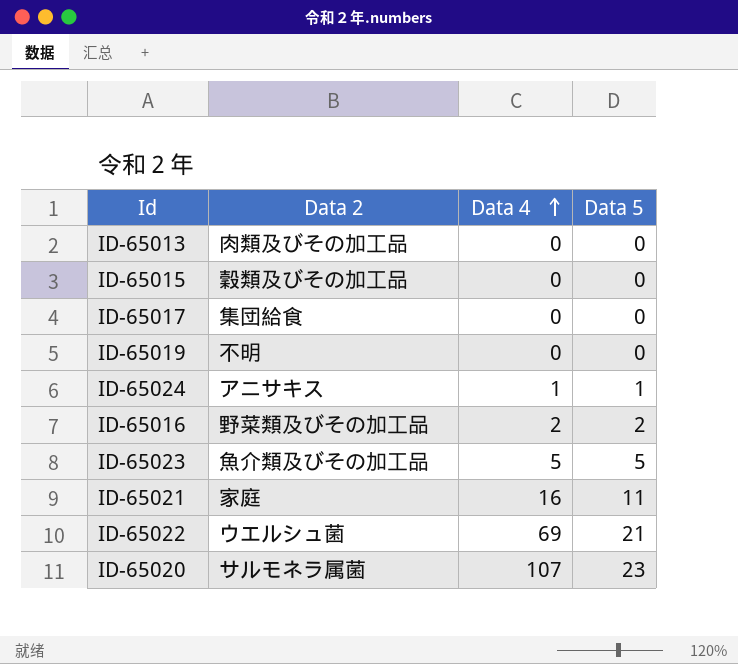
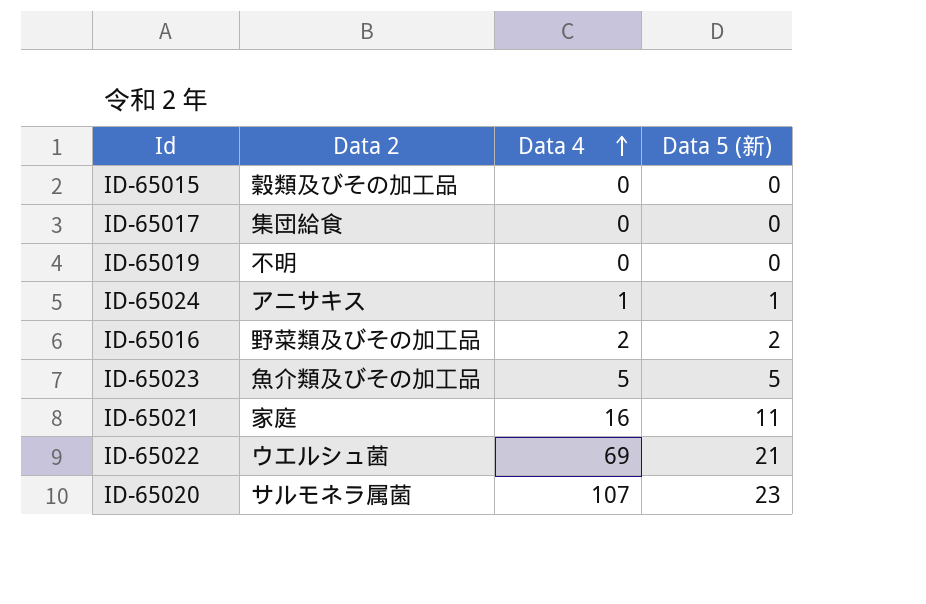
column name: Data 5 -> Data 5 (新)
row ID-65013: 肉類及びその加工品 | 0 | 0 -> none

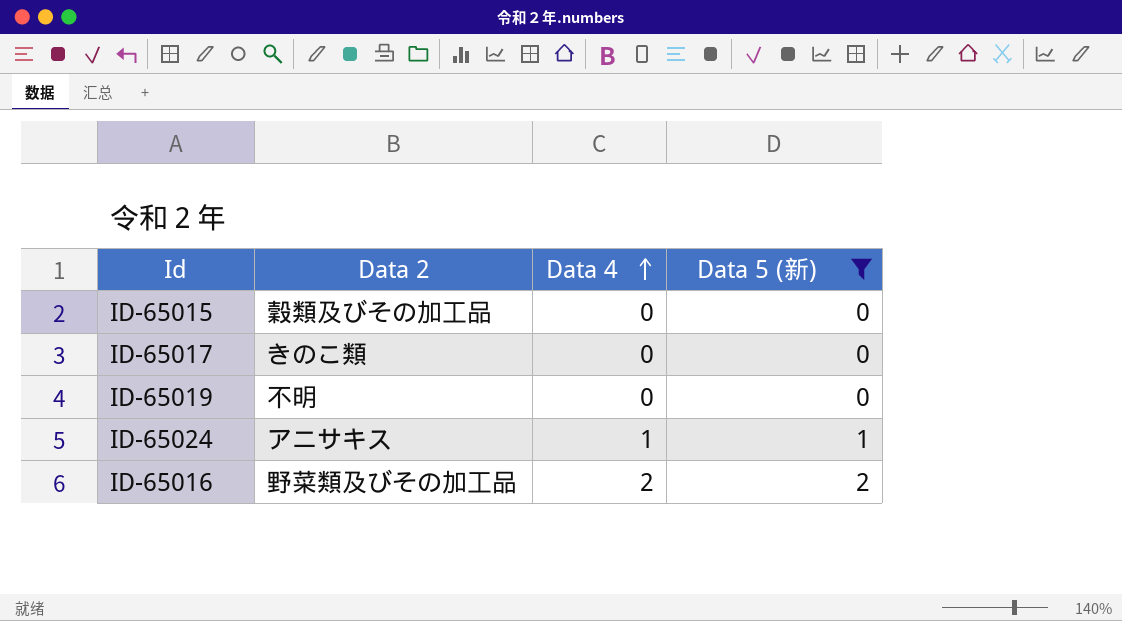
filter: none -> Data 5 (新) <= 2
ID-65017 | Data 2: 集団給食 -> きのこ類

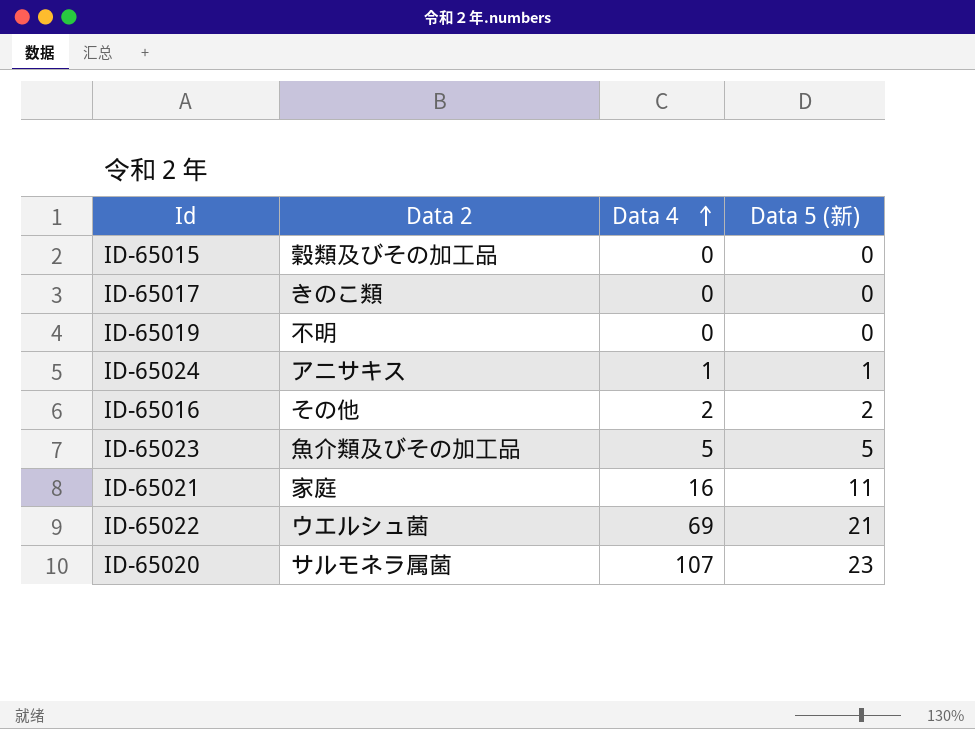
filter: Data 5 (新) <= 2 -> none
ID-65016 | Data 2: 野菜類及びその加工品 -> その他

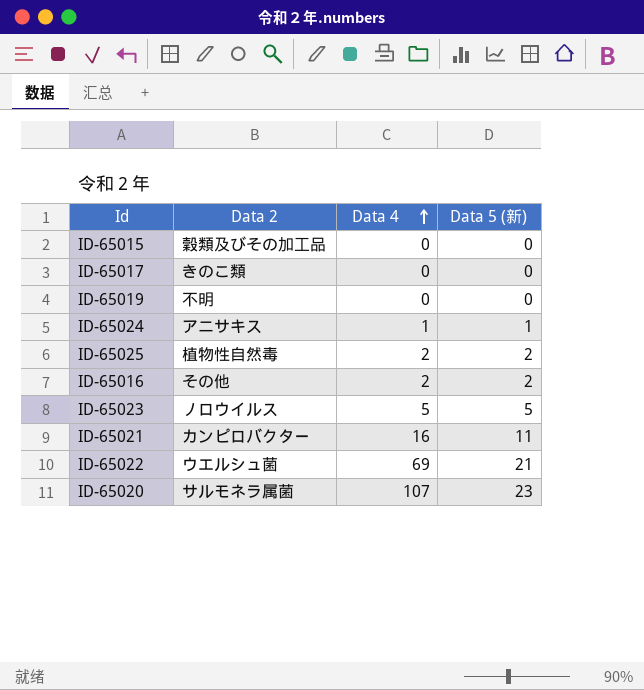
row ID-65025: none -> 植物性自然毒 | 2 | 2
ID-65023 | Data 2: 魚介類及びその加工品 -> ノロウイルス
ID-65021 | Data 2: 家庭 -> カンピロバクター

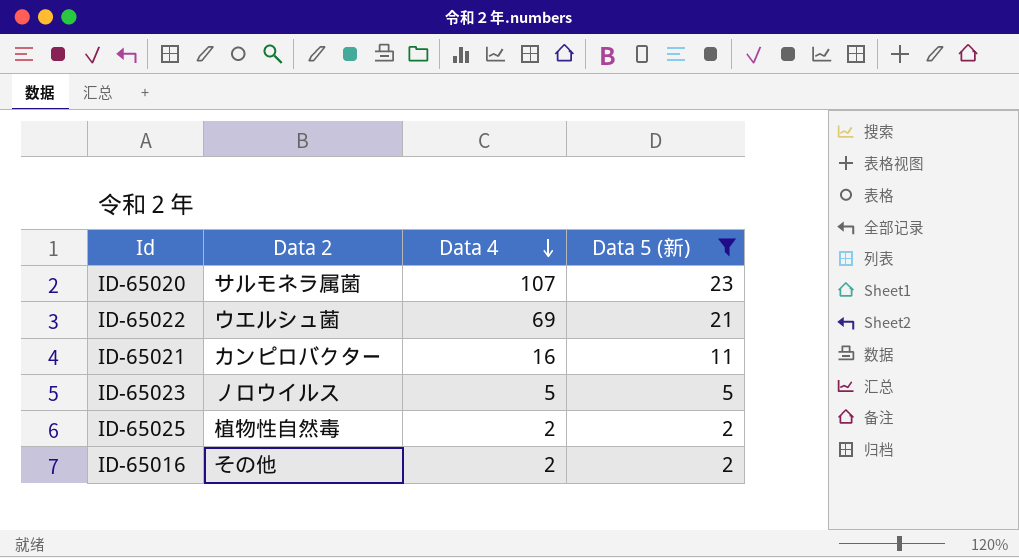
filter: none -> Data 5 (新) >= 2
row order: Data 4 ascending -> Data 4 descending

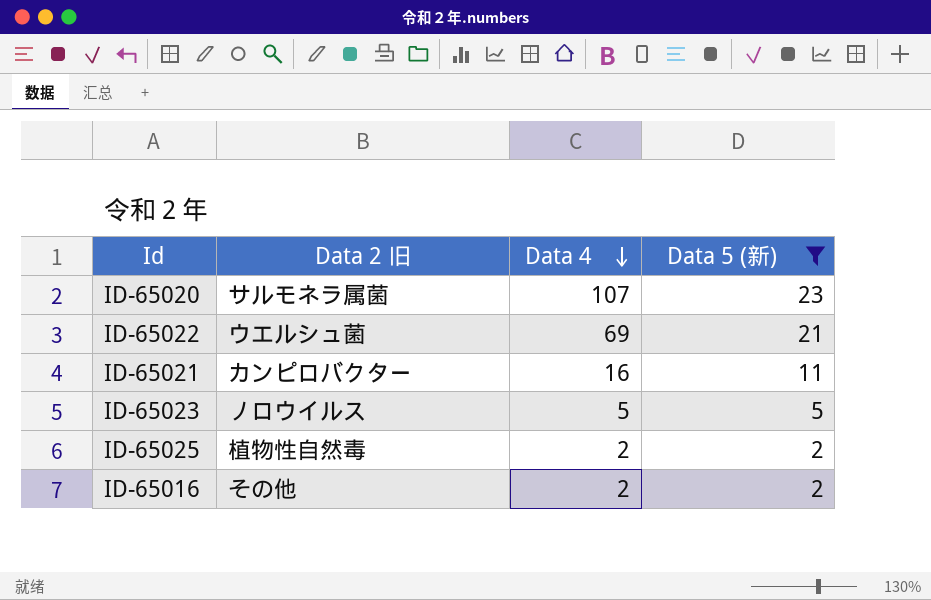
column name: Data 2 -> Data 2 旧

